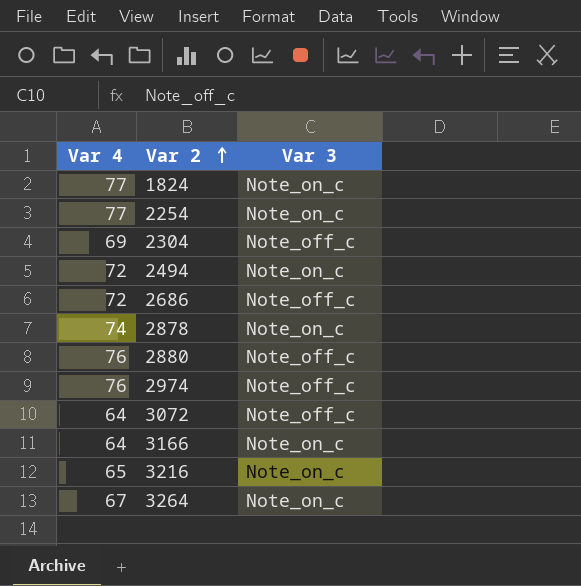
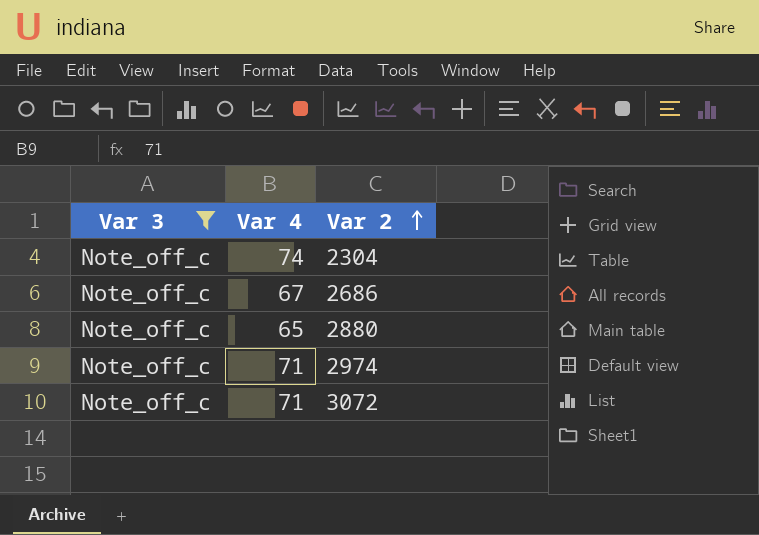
filter: none -> Var 3 = Note_off_c
column Var 3 | position: 3 -> 1
2304 | Var 4: 69 -> 74
2686 | Var 4: 72 -> 67
2880 | Var 4: 76 -> 65
2974 | Var 4: 76 -> 71
3072 | Var 4: 64 -> 71

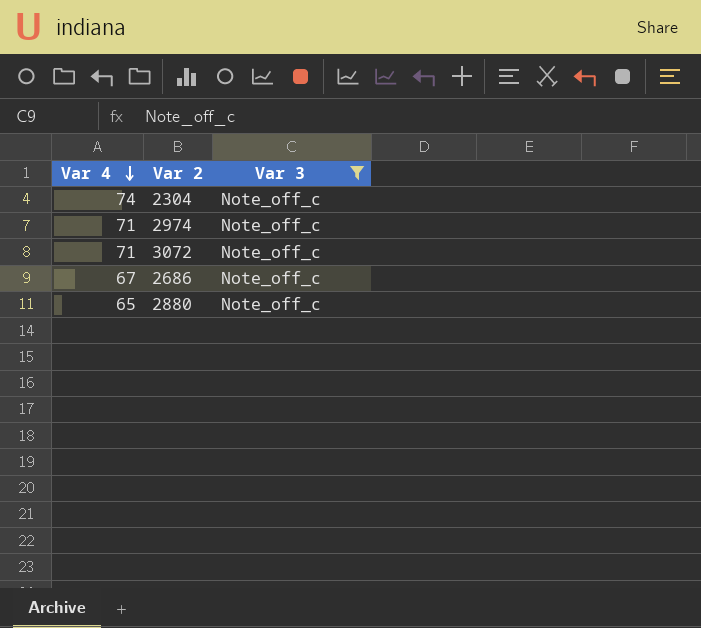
row order: Var 2 ascending -> Var 4 descending
column Var 3 | position: 1 -> 3

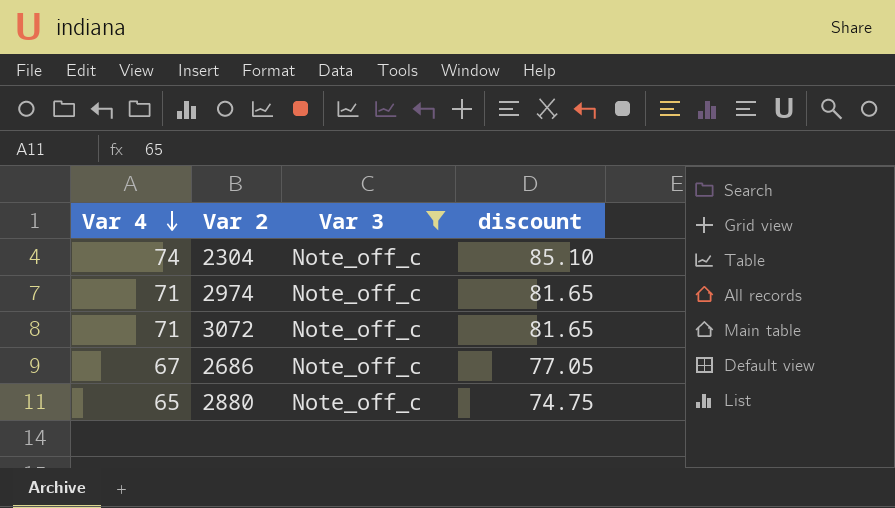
column discount | formula: none -> [Var 4] * 1.15

